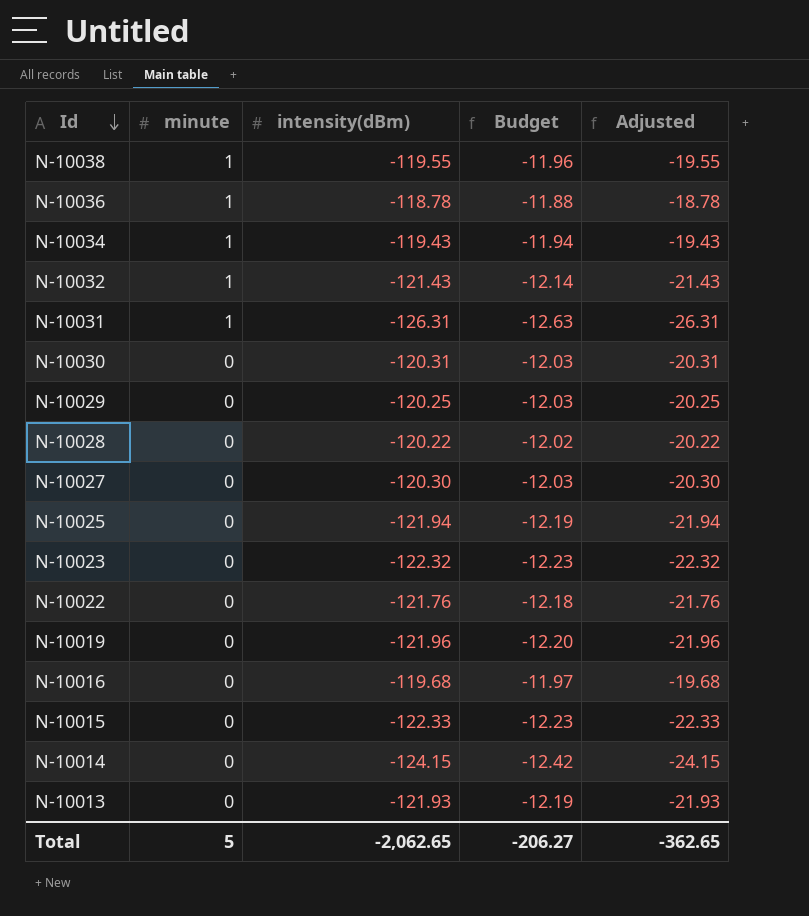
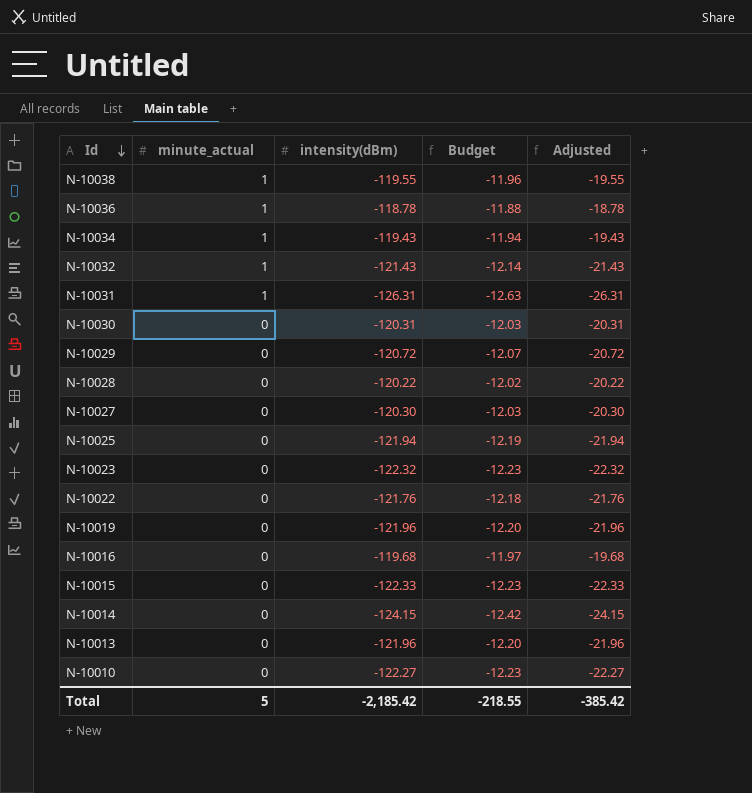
column name: minute -> minute_actual
N-10029 | intensity(dBm): -120.25 -> -120.72
N-10029 | Budget: -12.03 -> -12.07
N-10029 | Adjusted: -20.25 -> -20.72
N-10013 | intensity(dBm): -121.93 -> -121.96
N-10013 | Budget: -12.19 -> -12.20
N-10013 | Adjusted: -21.93 -> -21.96
row N-10010: none -> 0 | -122.27 | -12.23 | -22.27
Total | intensity(dBm): -2,062.65 -> -2,185.42
Total | Budget: -206.27 -> -218.55
Total | Adjusted: -362.65 -> -385.42

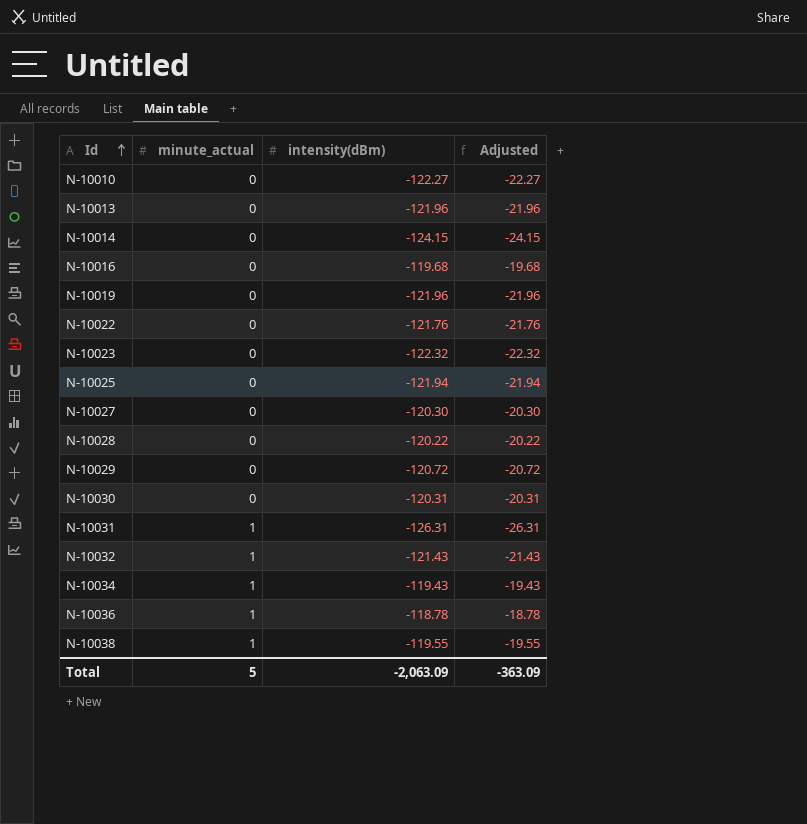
row order: Id descending -> Id ascending
column Budget | formula: [intensity(dBm)] * 0.1 -> none
row N-10015: 0 | -122.33 | -12.23 | -22.33 -> none
Total | intensity(dBm): -2,185.42 -> -2,063.09
Total | Adjusted: -385.42 -> -363.09

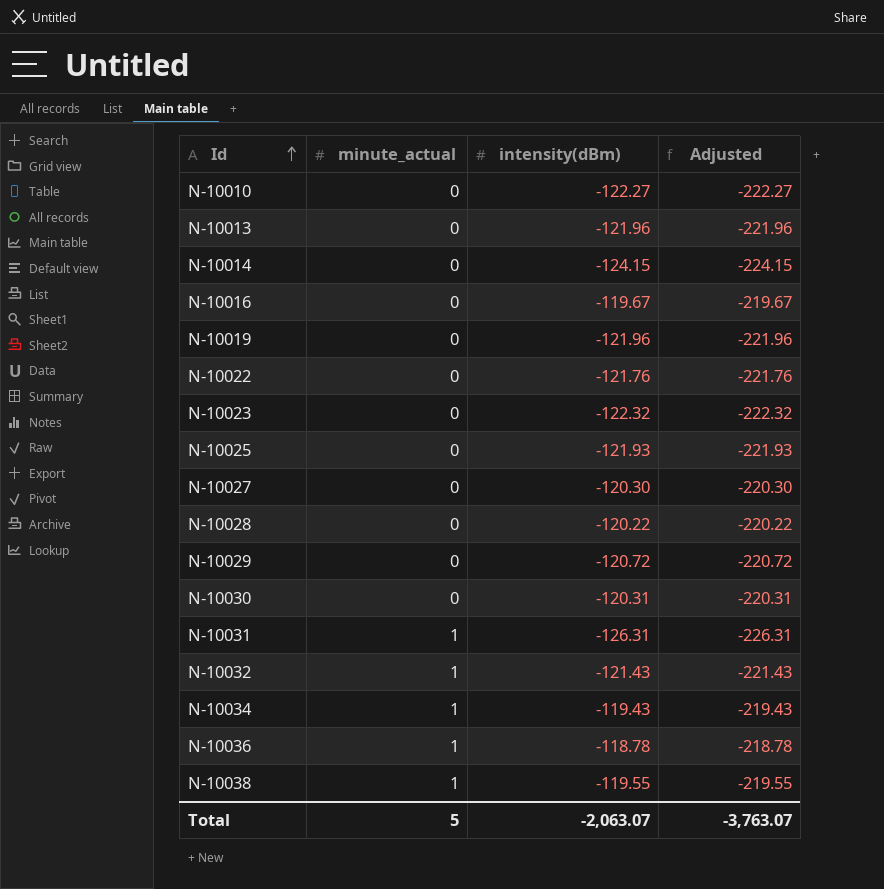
column Adjusted | formula: [intensity(dBm)] + 100 -> [intensity(dBm)] - 100
N-10016 | intensity(dBm): -119.68 -> -119.67
N-10025 | intensity(dBm): -121.94 -> -121.93
Total | intensity(dBm): -2,063.09 -> -2,063.07
Total | Adjusted: -363.09 -> -3,763.07

